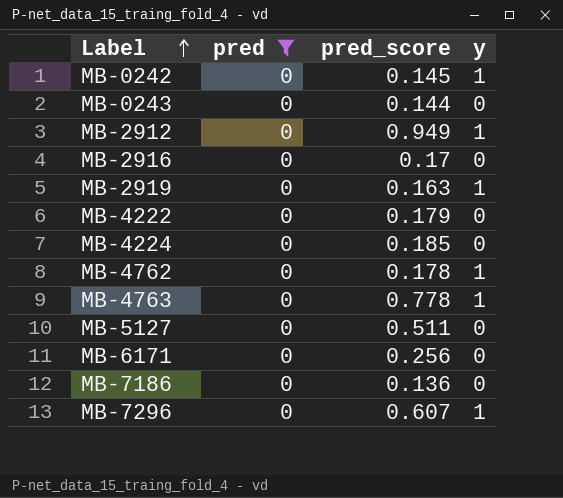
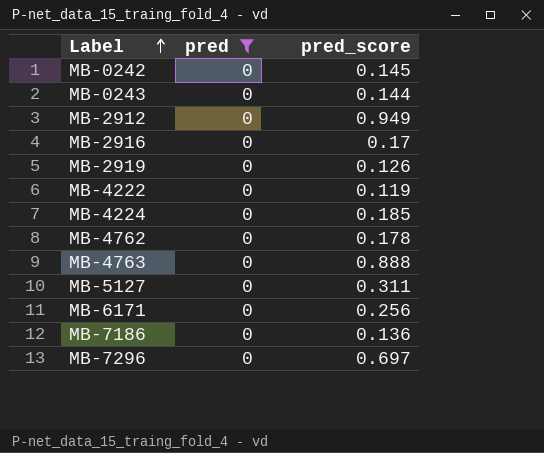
column y | position: 4 -> none
MB-2919 | pred_score: 0.163 -> 0.126
MB-4222 | pred_score: 0.179 -> 0.119
MB-4763 | pred_score: 0.778 -> 0.888
MB-5127 | pred_score: 0.511 -> 0.311
MB-7296 | pred_score: 0.607 -> 0.697

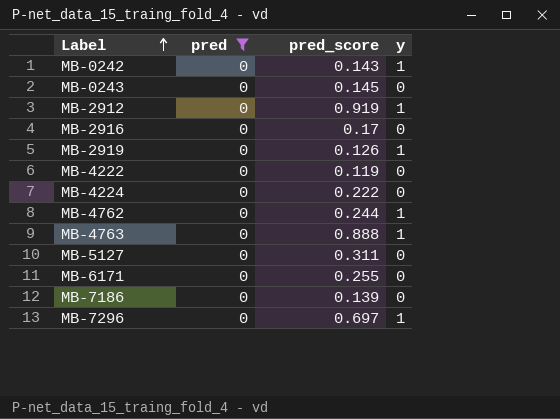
column y | position: none -> 4
MB-0242 | pred_score: 0.145 -> 0.143
MB-0243 | pred_score: 0.144 -> 0.145
MB-2912 | pred_score: 0.949 -> 0.919
MB-4224 | pred_score: 0.185 -> 0.222
MB-4762 | pred_score: 0.178 -> 0.244
MB-6171 | pred_score: 0.256 -> 0.255
MB-7186 | pred_score: 0.136 -> 0.139

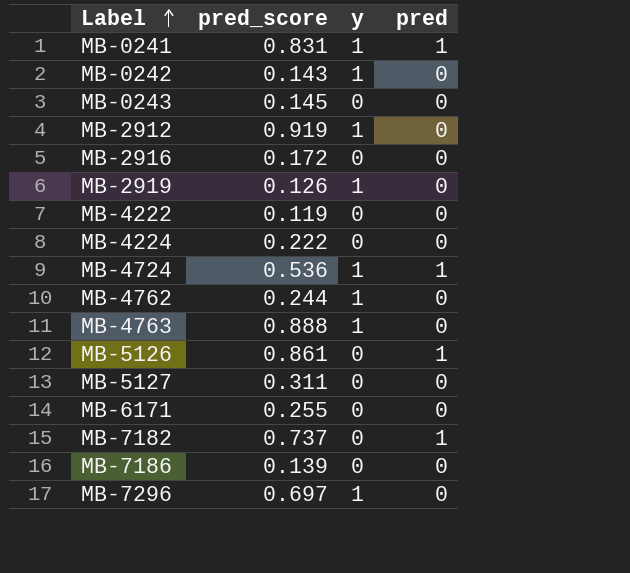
filter: pred = 0 -> none
column pred | position: 2 -> 4
MB-2916 | pred_score: 0.17 -> 0.172

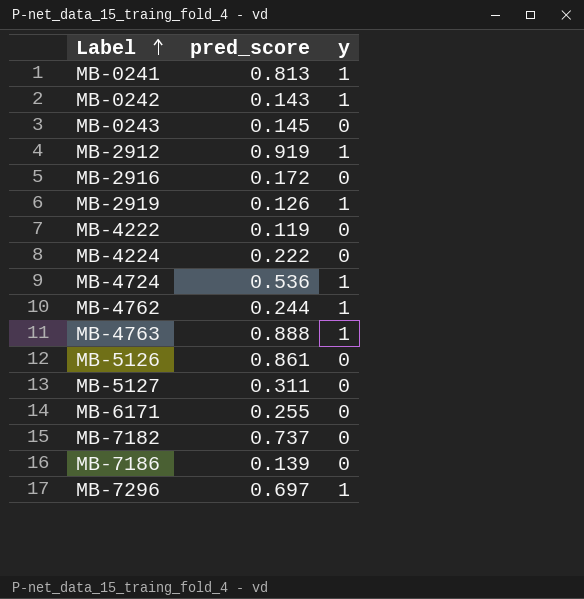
column pred | position: 4 -> none
MB-0241 | pred_score: 0.831 -> 0.813

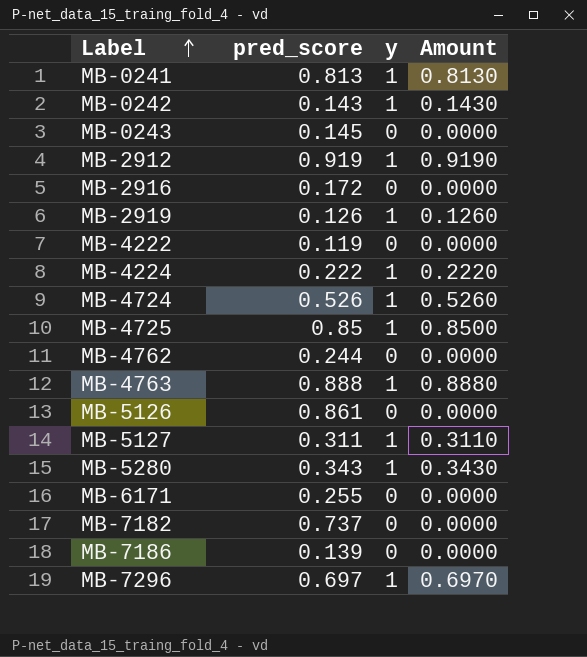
column Amount | formula: none -> [pred_score] * [y]
MB-4224 | y: 0 -> 1
MB-4724 | pred_score: 0.536 -> 0.526
row MB-4725: none -> 0.85 | 1 | 0.8500
MB-4762 | y: 1 -> 0
MB-5127 | y: 0 -> 1
row MB-5280: none -> 0.343 | 1 | 0.3430

